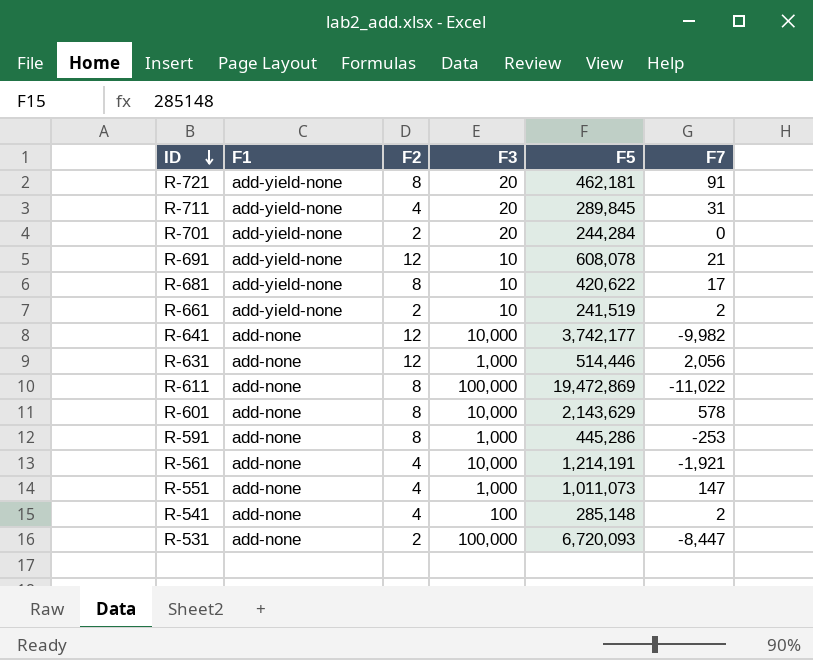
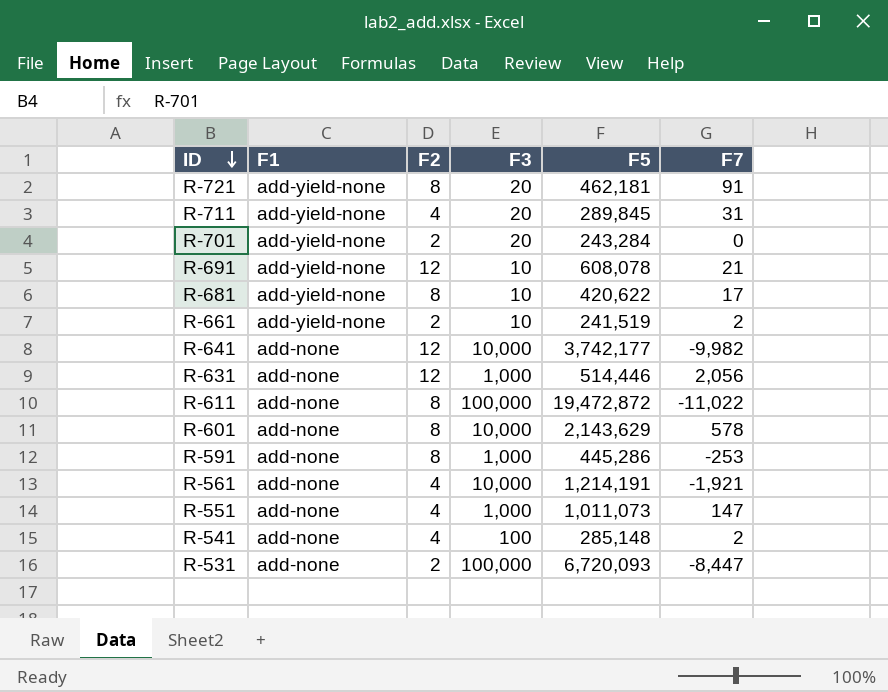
R-701 | F5: 244,284 -> 243,284
R-611 | F5: 19,472,869 -> 19,472,872

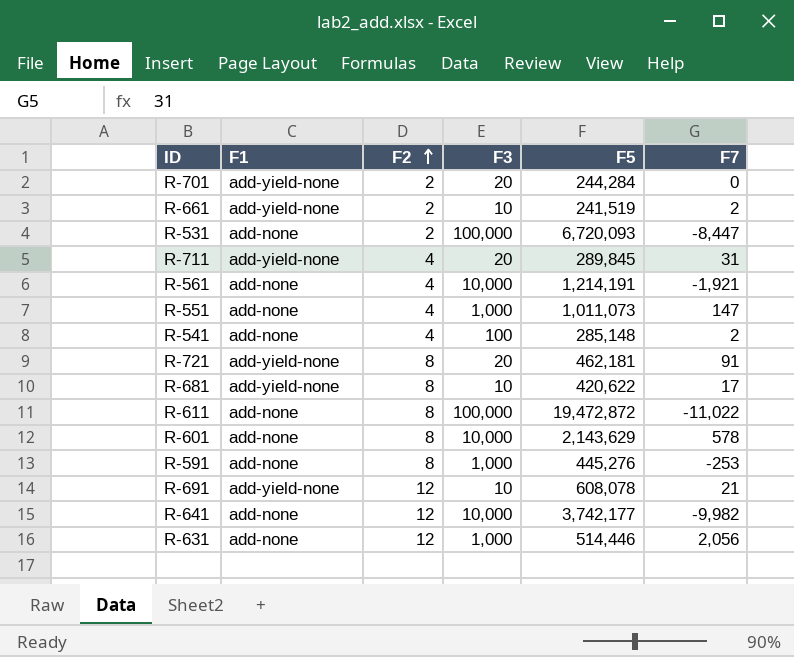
row order: ID descending -> F2 ascending
R-701 | F5: 243,284 -> 244,284
R-591 | F5: 445,286 -> 445,276

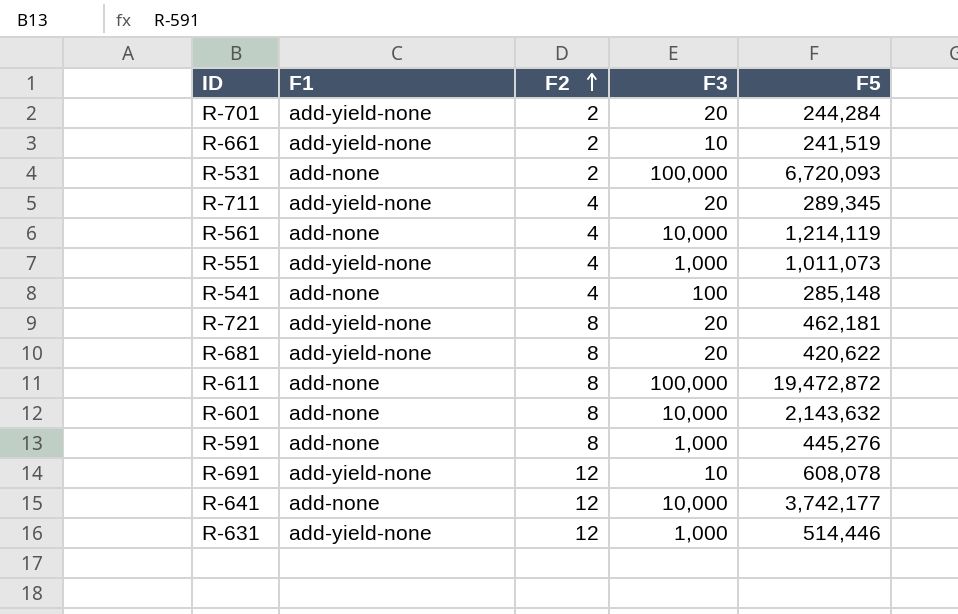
column F7 | position: 6 -> none
R-711 | F5: 289,845 -> 289,345
R-561 | F5: 1,214,191 -> 1,214,119
R-551 | F1: add-none -> add-yield-none
R-681 | F3: 10 -> 20
R-601 | F5: 2,143,629 -> 2,143,632
R-631 | F1: add-none -> add-yield-none

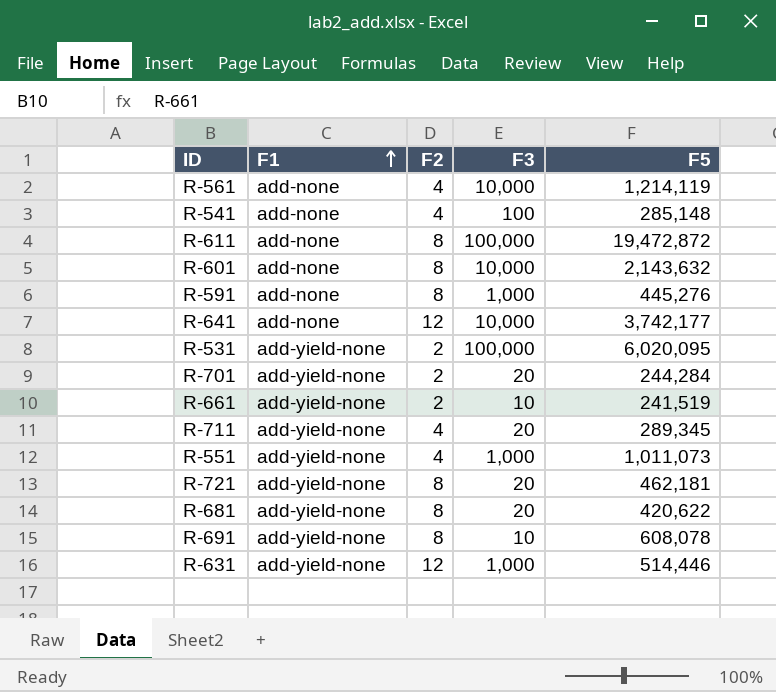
row order: F2 ascending -> F1 ascending
R-531 | F1: add-none -> add-yield-none
R-531 | F5: 6,720,093 -> 6,020,095
R-691 | F2: 12 -> 8

